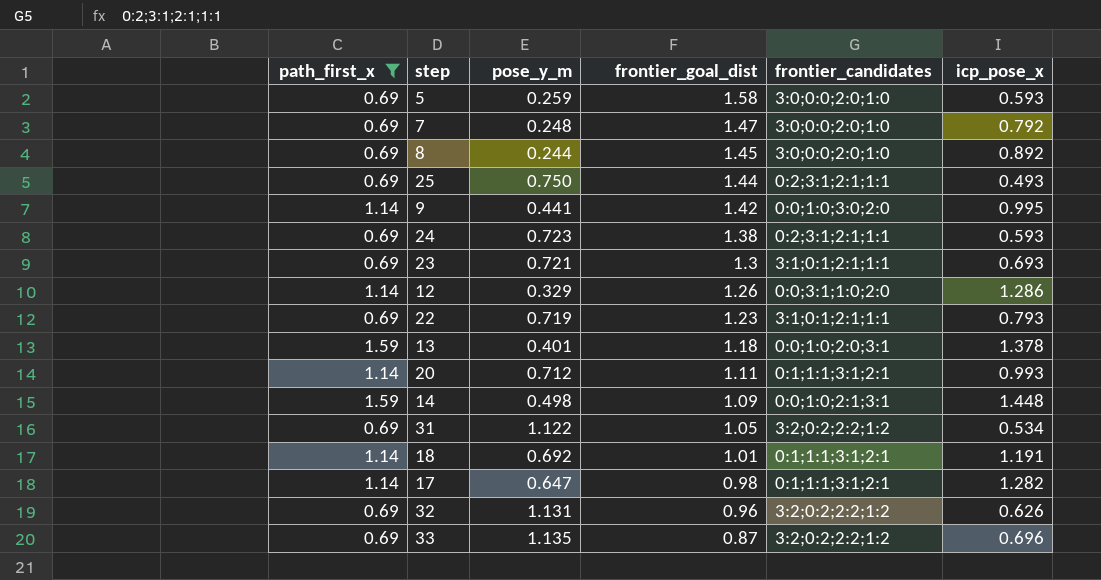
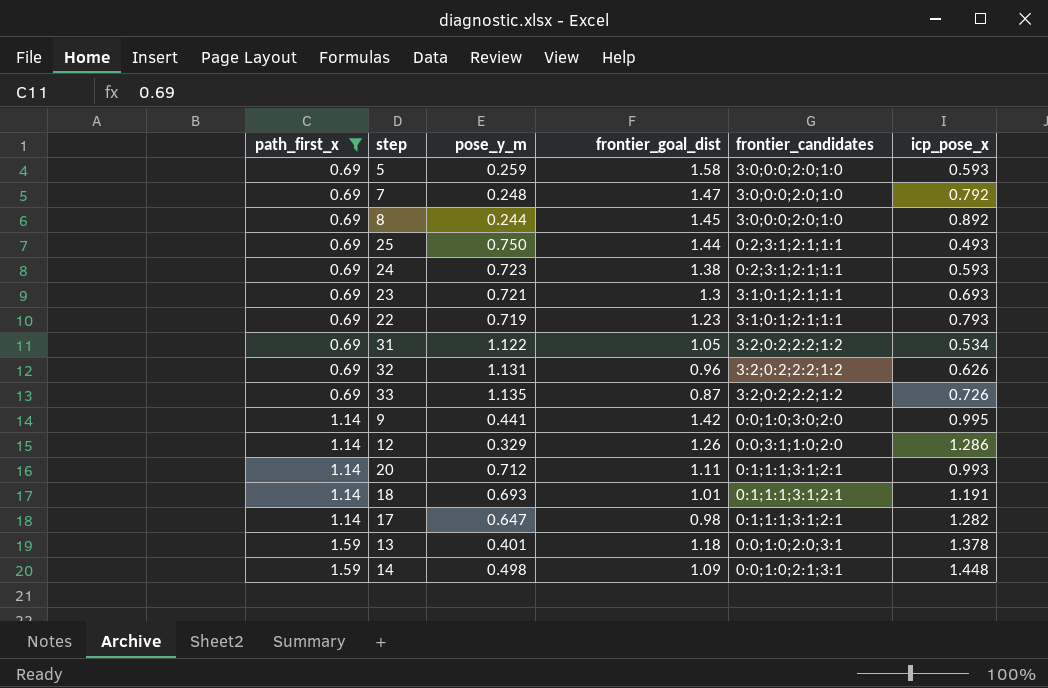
row order: frontier_goal_dist descending -> path_first_x ascending
33 | icp_pose_x: 0.696 -> 0.726
18 | pose_y_m: 0.692 -> 0.693

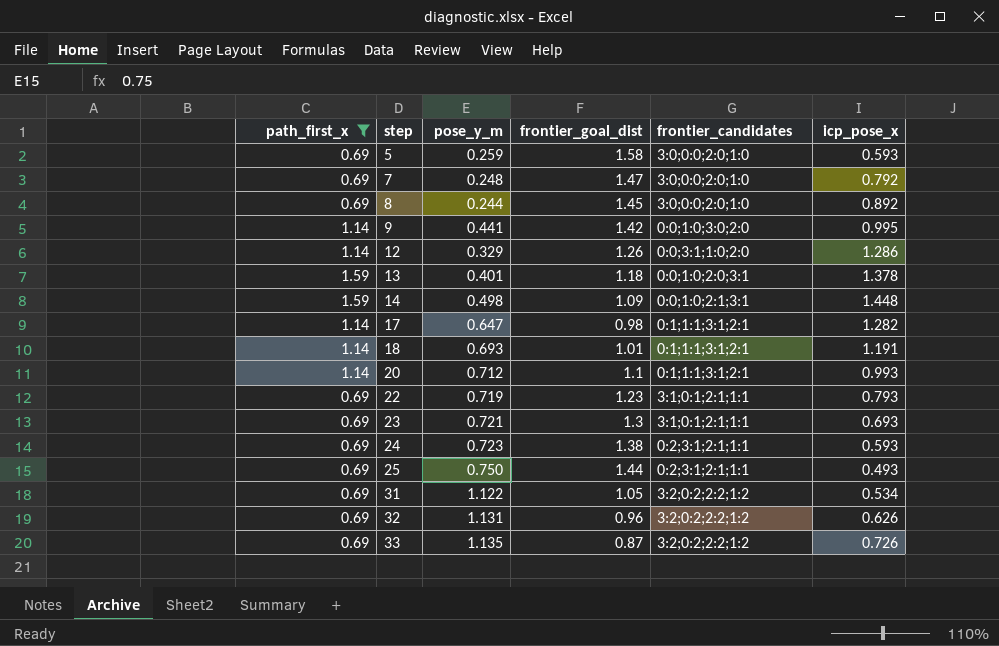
row order: path_first_x ascending -> step ascending
20 | frontier_goal_dist: 1.11 -> 1.1

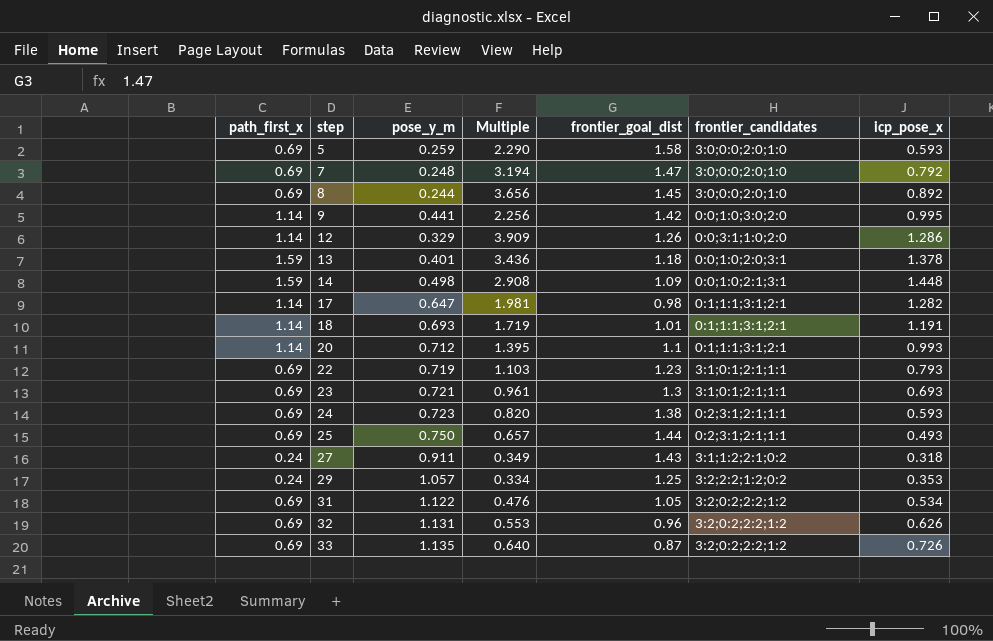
filter: path_first_x != 0.24 -> none
column Multiple | formula: none -> [icp_pose_x] / [pose_y_m]

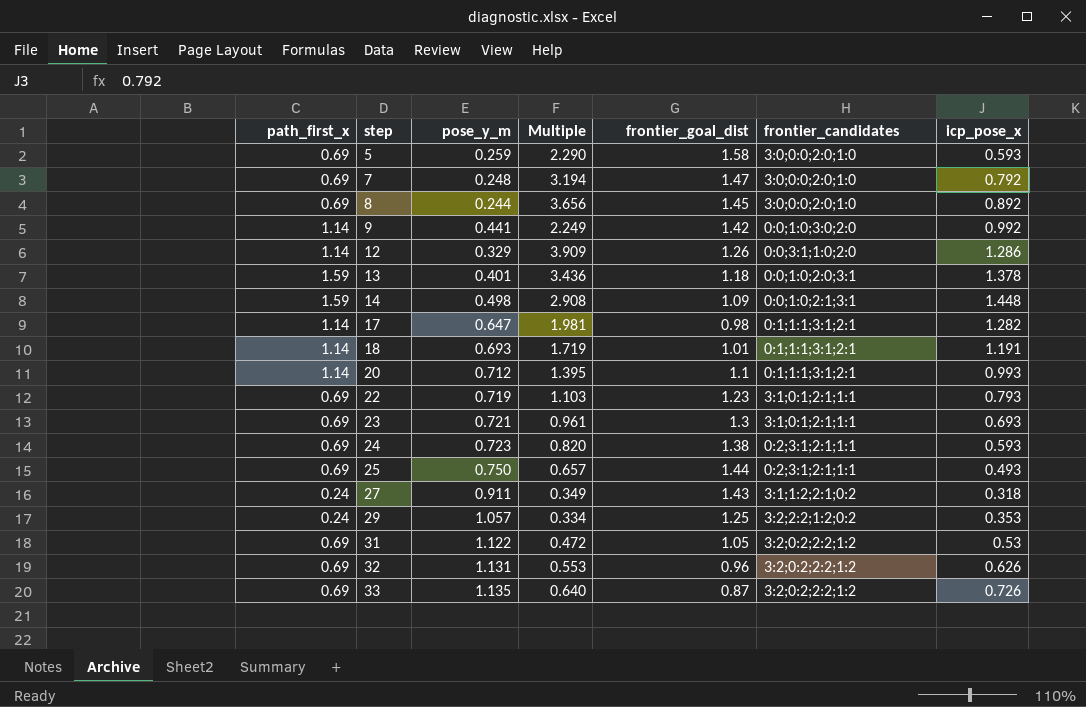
9 | Multiple: 2.256 -> 2.249
9 | icp_pose_x: 0.995 -> 0.992
31 | Multiple: 0.476 -> 0.472
31 | icp_pose_x: 0.534 -> 0.53

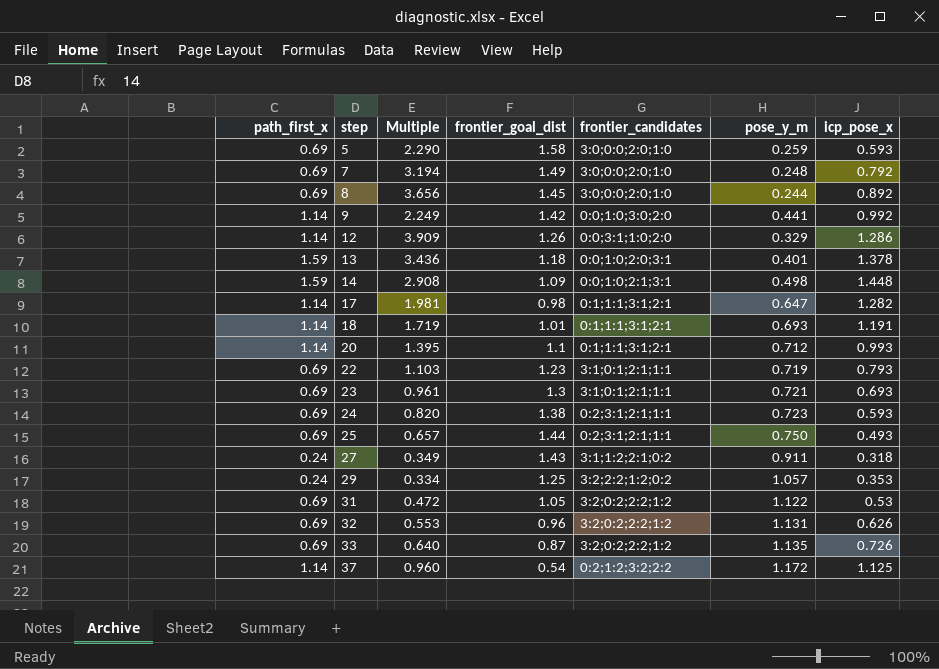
column pose_y_m | position: 3 -> 6
7 | frontier_goal_dist: 1.47 -> 1.49
row 37: none -> 1.14 | 0.960 | 0.54 | 0:2;1:2;3:2;2:2 | 1.172 | 1.125

